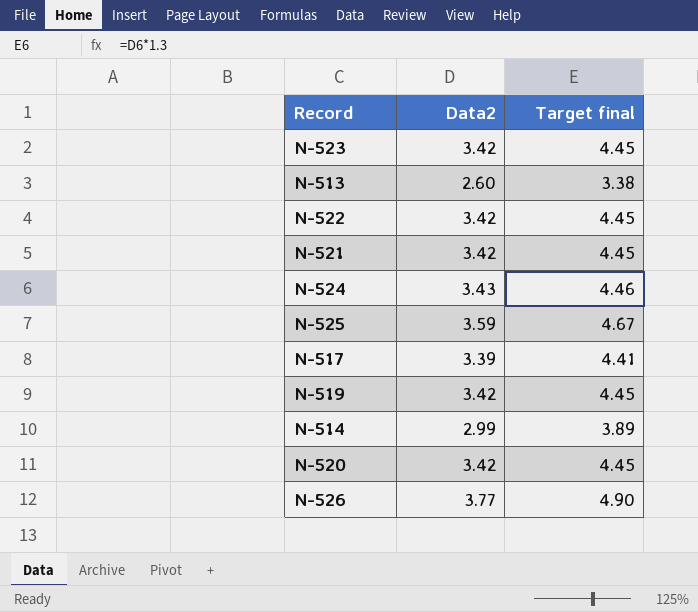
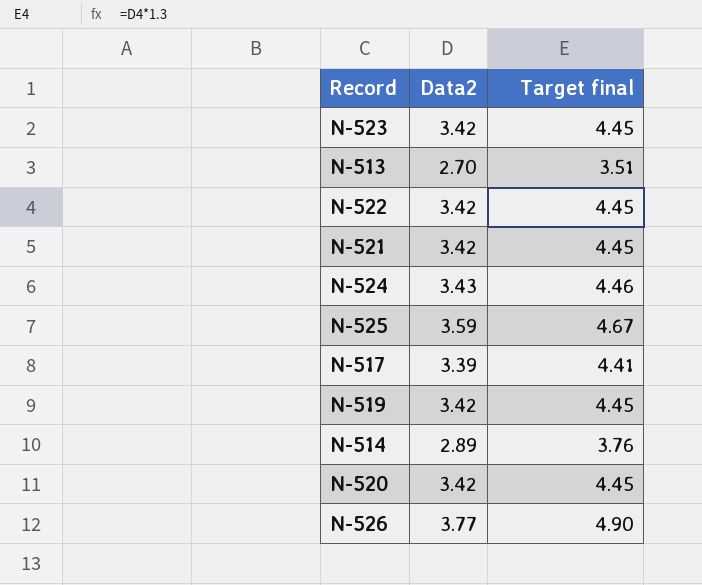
N-513 | Data2: 2.60 -> 2.70
N-513 | Target final: 3.38 -> 3.51
N-514 | Data2: 2.99 -> 2.89
N-514 | Target final: 3.89 -> 3.76

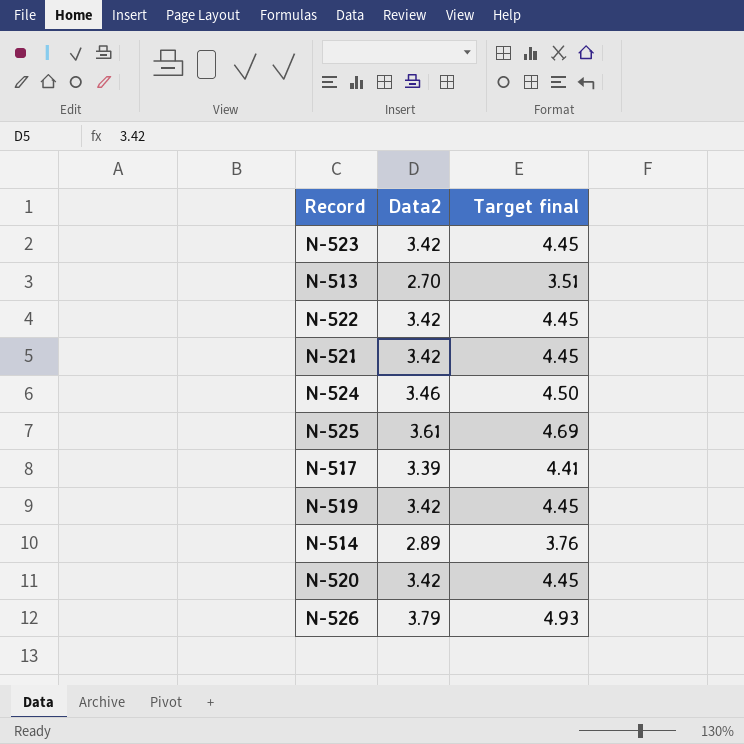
N-524 | Data2: 3.43 -> 3.46
N-524 | Target final: 4.46 -> 4.50
N-525 | Data2: 3.59 -> 3.61
N-525 | Target final: 4.67 -> 4.69
N-526 | Data2: 3.77 -> 3.79
N-526 | Target final: 4.90 -> 4.93

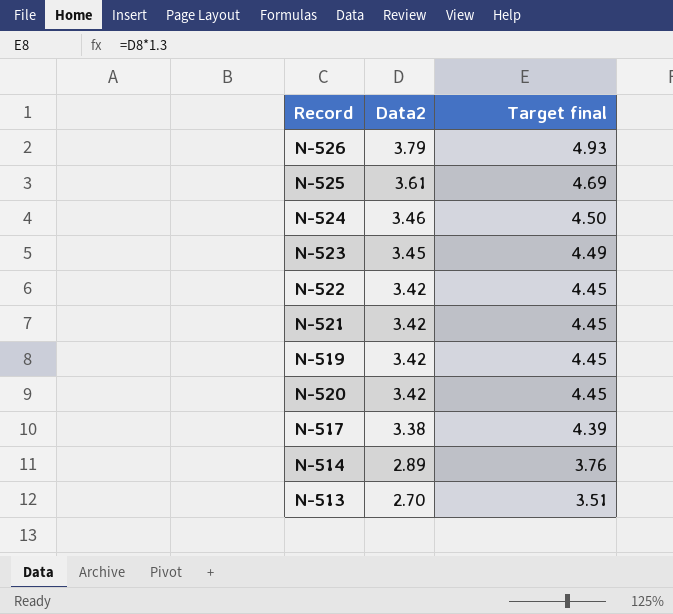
row order: none -> Data2 descending
N-523 | Data2: 3.42 -> 3.45
N-523 | Target final: 4.45 -> 4.49
N-517 | Data2: 3.39 -> 3.38
N-517 | Target final: 4.41 -> 4.39

